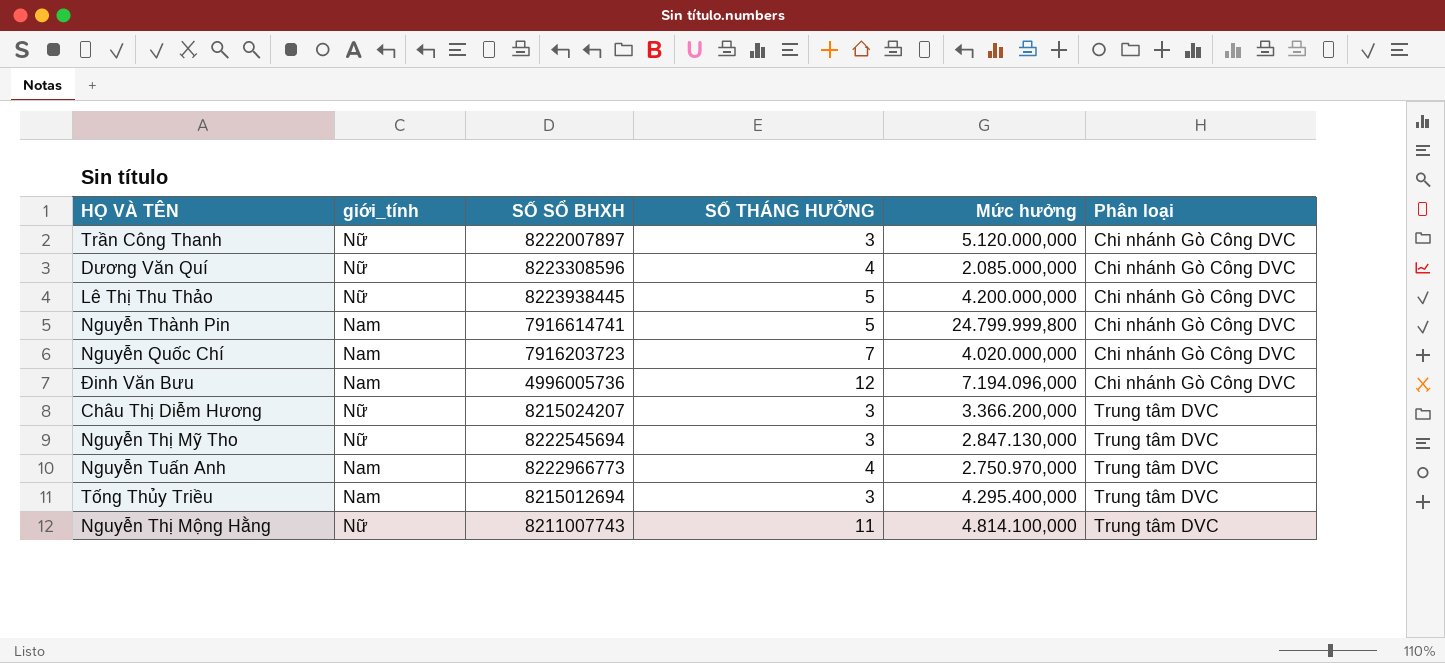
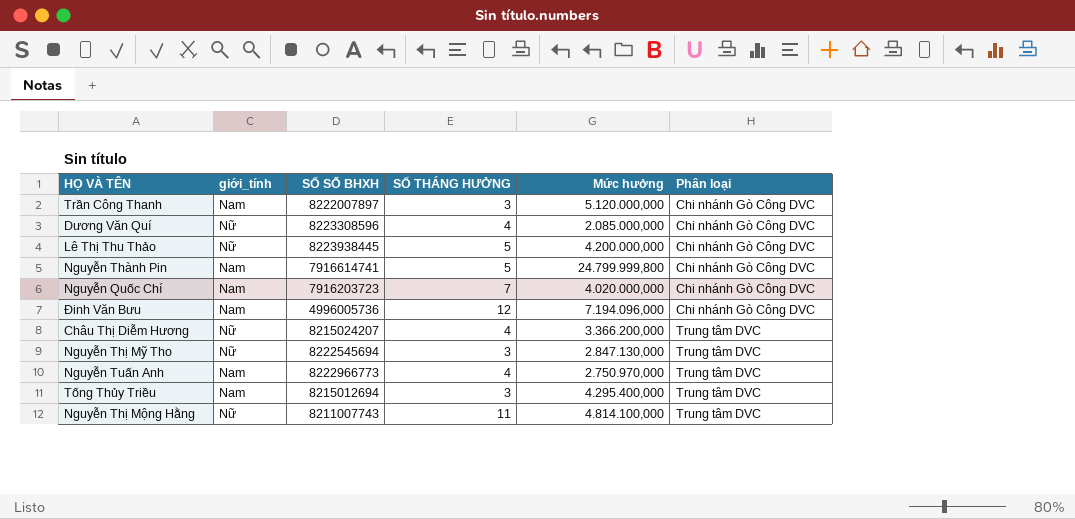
Trần Công Thanh | giới_tính: Nữ -> Nam
Châu Thị Diễm Hương | SỐ THÁNG HƯỞNG: 3 -> 4

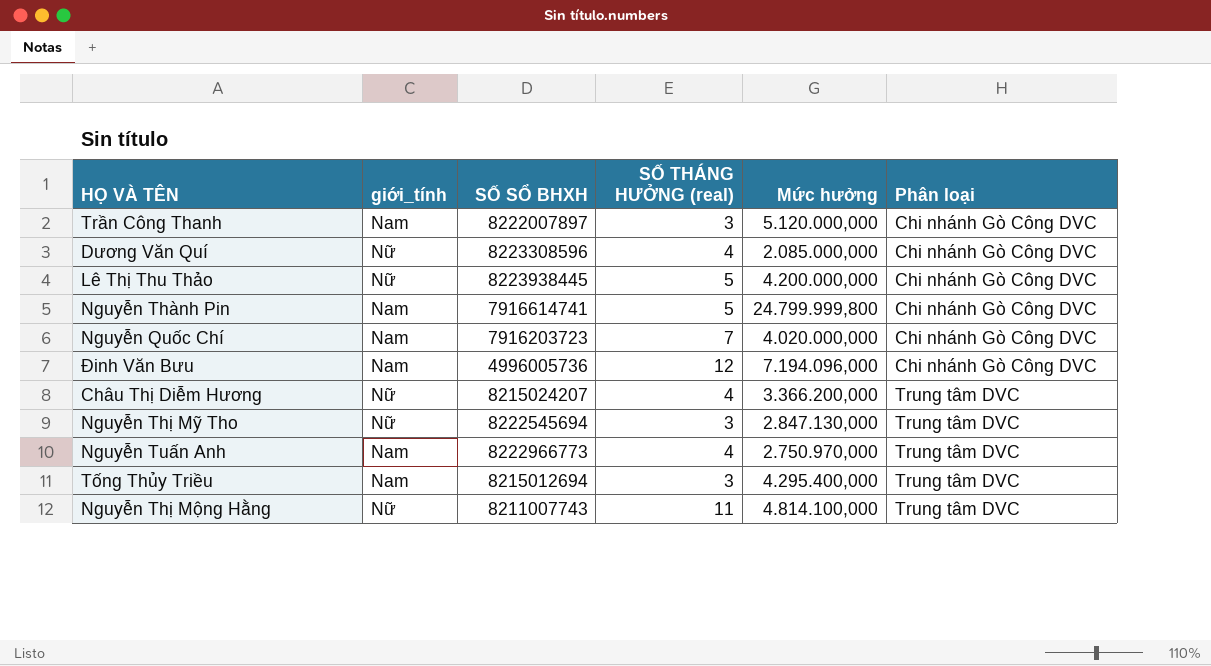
column name: SỐ THÁNG HƯỞNG -> SỐ THÁNG HƯỞNG (real)

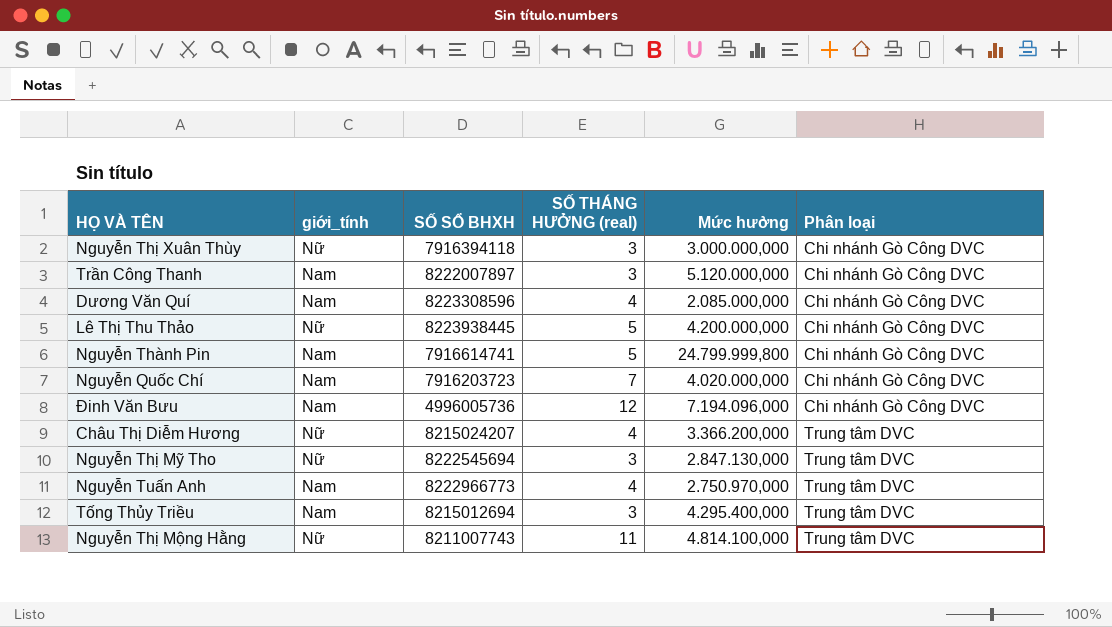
row Nguyễn Thị Xuân Thùy: none -> Nữ | 7916394118 | 3 | 3.000.000,000 | Chi nhánh Gò Công DVC
Dương Văn Quí | giới_tính: Nữ -> Nam

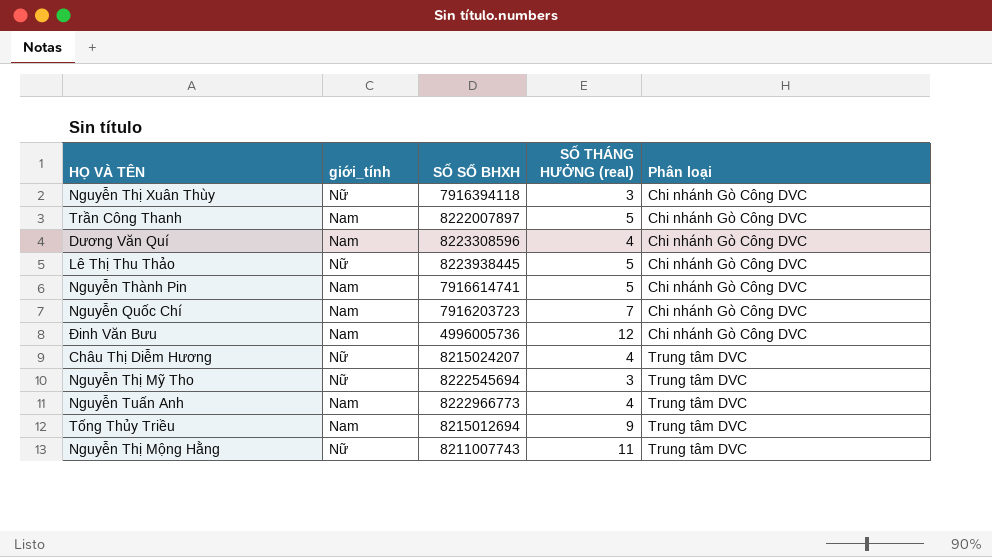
column Mức hưởng | position: 5 -> none
Trần Công Thanh | SỐ THÁNG HƯỞNG (real): 3 -> 5
Tống Thủy Triều | SỐ THÁNG HƯỞNG (real): 3 -> 9

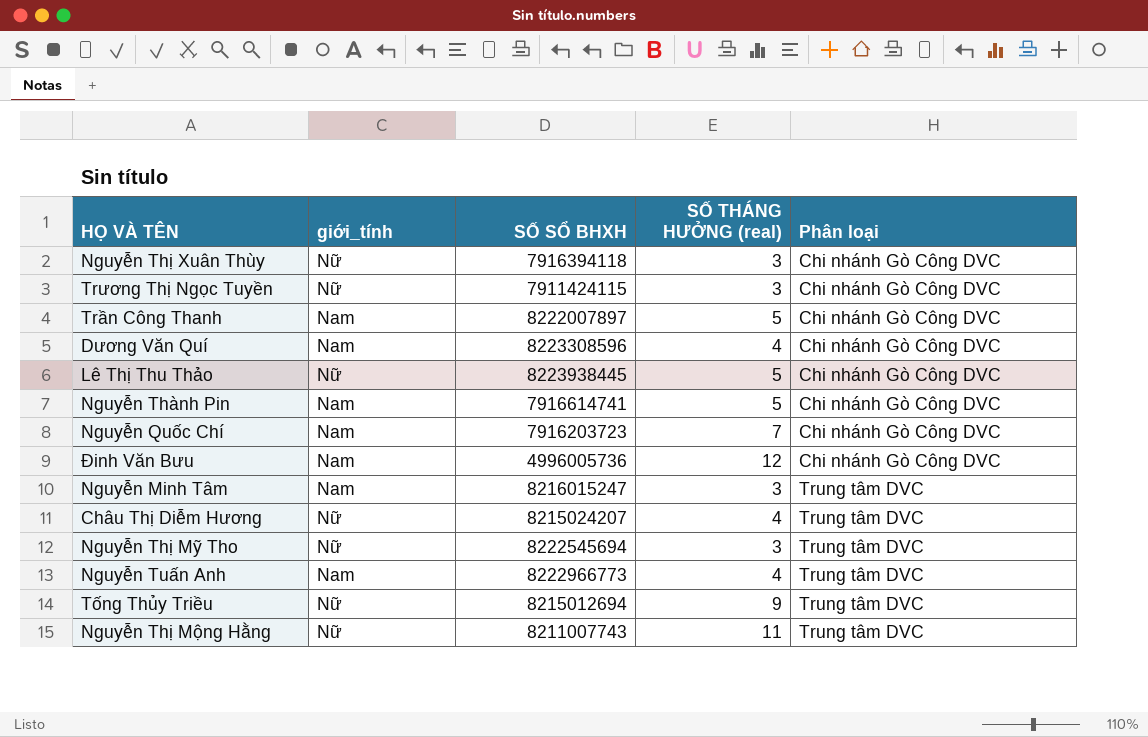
row Trương Thị Ngọc Tuyền: none -> Nữ | 7911424115 | 3 | Chi nhánh Gò Công DVC
row Nguyễn Minh Tâm: none -> Nam | 8216015247 | 3 | Trung tâm DVC
Tống Thủy Triều | giới_tính: Nam -> Nữ

